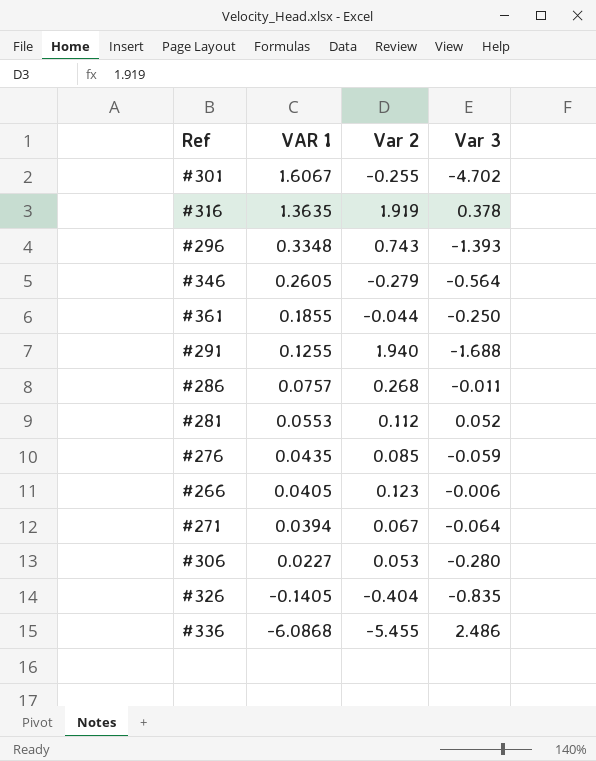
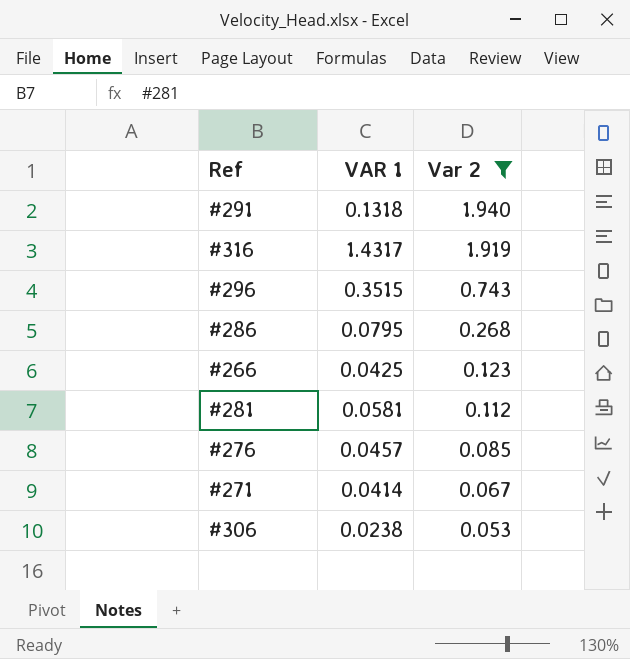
filter: none -> Var 2 >= 0.053
row order: VAR 1 descending -> Var 2 descending
column Var 3 | position: 4 -> none
#291 | VAR 1: 0.1255 -> 0.1318
#316 | VAR 1: 1.3635 -> 1.4317
#296 | VAR 1: 0.3348 -> 0.3515
#286 | VAR 1: 0.0757 -> 0.0795
#266 | VAR 1: 0.0405 -> 0.0425
#281 | VAR 1: 0.0553 -> 0.0581
#276 | VAR 1: 0.0435 -> 0.0457
#271 | VAR 1: 0.0394 -> 0.0414
#306 | VAR 1: 0.0227 -> 0.0238

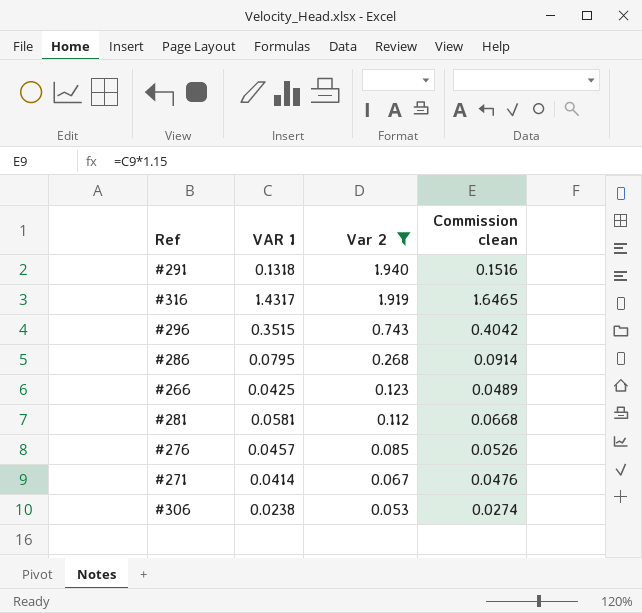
column Commission clean | formula: none -> [VAR 1] * 1.15

